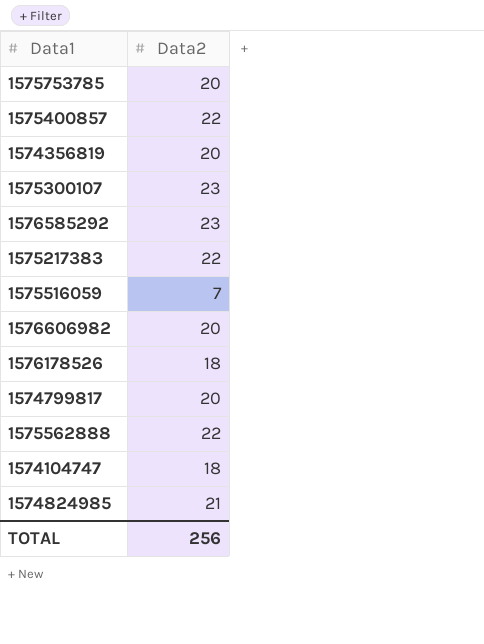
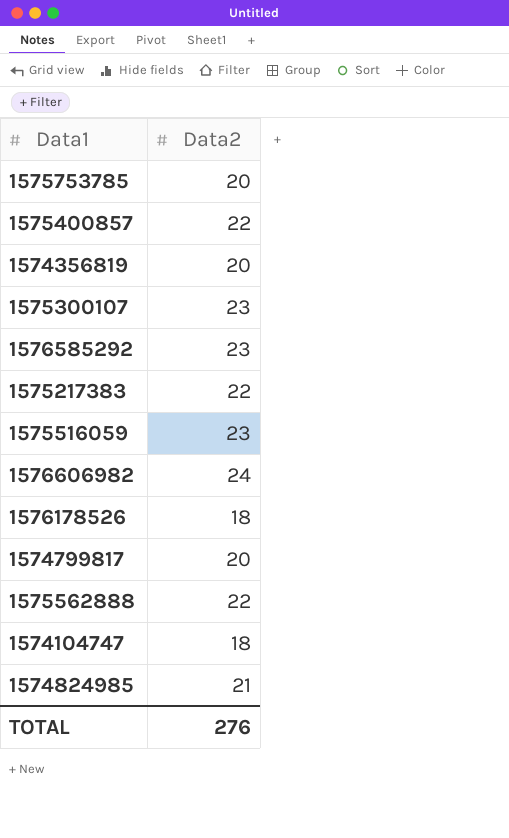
1575516059 | Data2: 7 -> 23
1576606982 | Data2: 20 -> 24
TOTAL | Data2: 256 -> 276

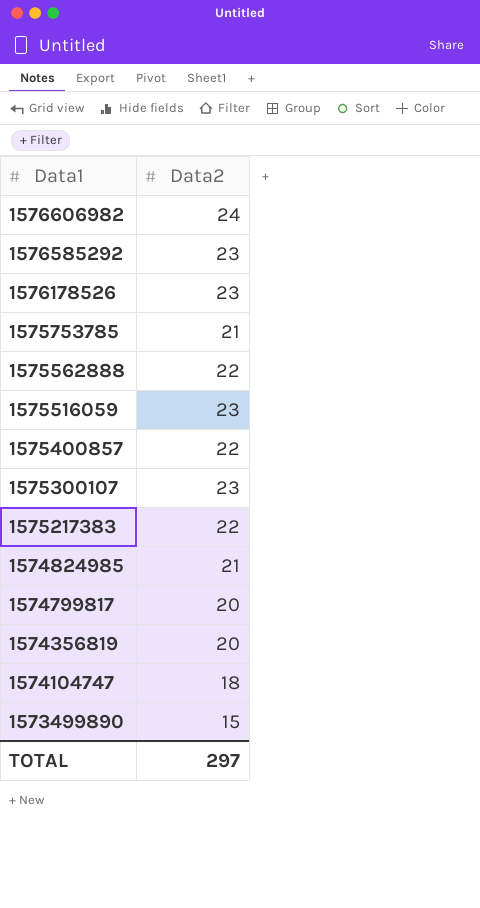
row order: none -> Data1 descending
1576178526 | Data2: 18 -> 23
1575753785 | Data2: 20 -> 21
row 1573499890: none -> 15
TOTAL | Data2: 276 -> 297

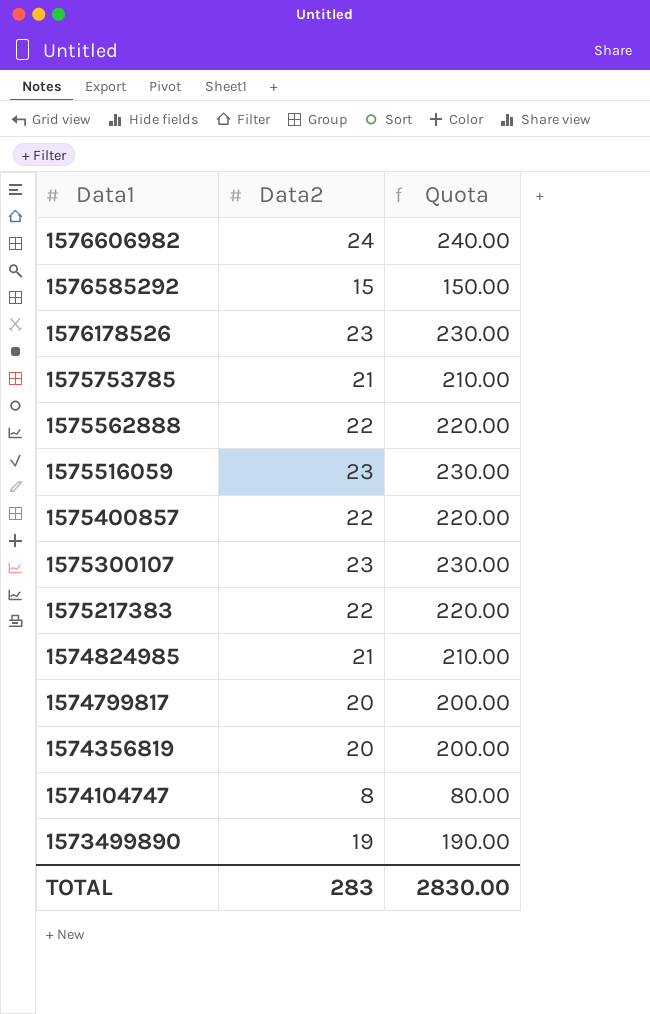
column Quota | formula: none -> [Data2] * 10
1576585292 | Data2: 23 -> 15
1574104747 | Data2: 18 -> 8
1573499890 | Data2: 15 -> 19
TOTAL | Data2: 297 -> 283

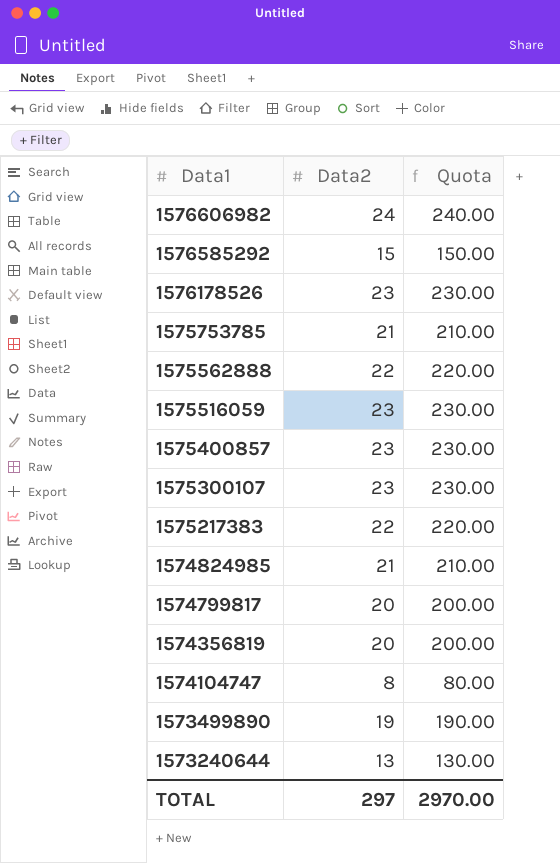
1575400857 | Data2: 22 -> 23
1575400857 | Quota: 220.00 -> 230.00
row 1573240644: none -> 13 | 130.00
TOTAL | Data2: 283 -> 297
TOTAL | Quota: 2830.00 -> 2970.00

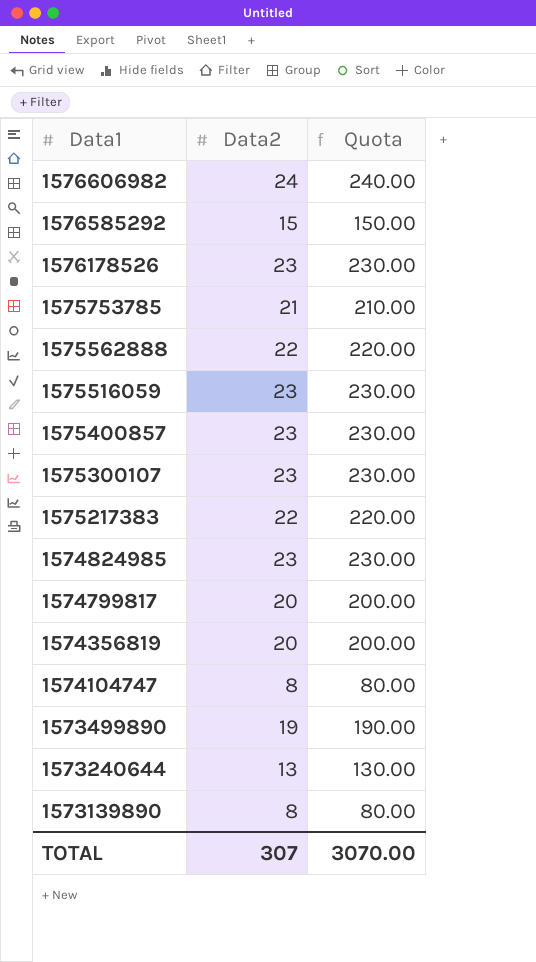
1574824985 | Data2: 21 -> 23
1574824985 | Quota: 210.00 -> 230.00
row 1573139890: none -> 8 | 80.00
TOTAL | Data2: 297 -> 307
TOTAL | Quota: 2970.00 -> 3070.00

